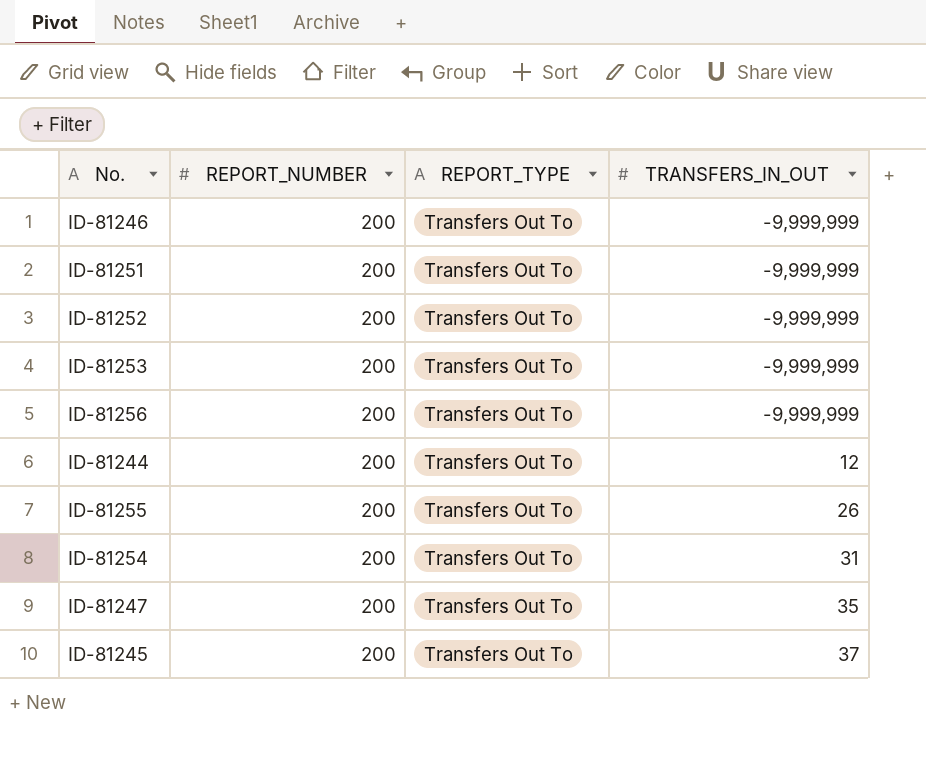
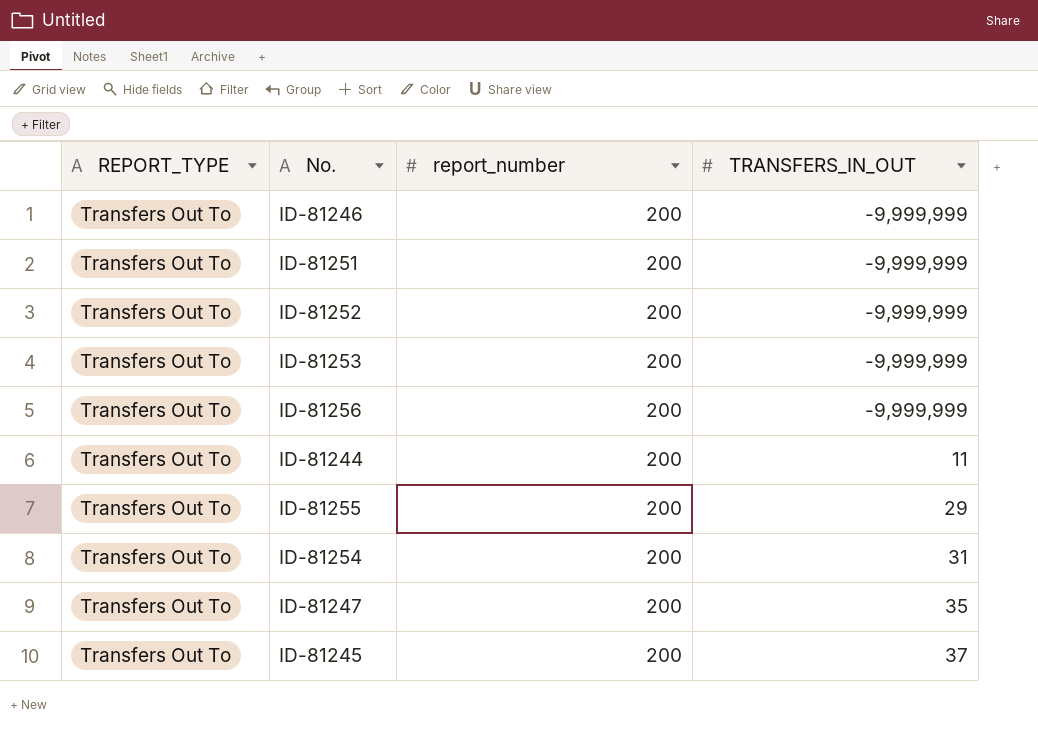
column REPORT_TYPE | position: 3 -> 1
column name: REPORT_NUMBER -> report_number
ID-81244 | TRANSFERS_IN_OUT: 12 -> 11
ID-81255 | TRANSFERS_IN_OUT: 26 -> 29

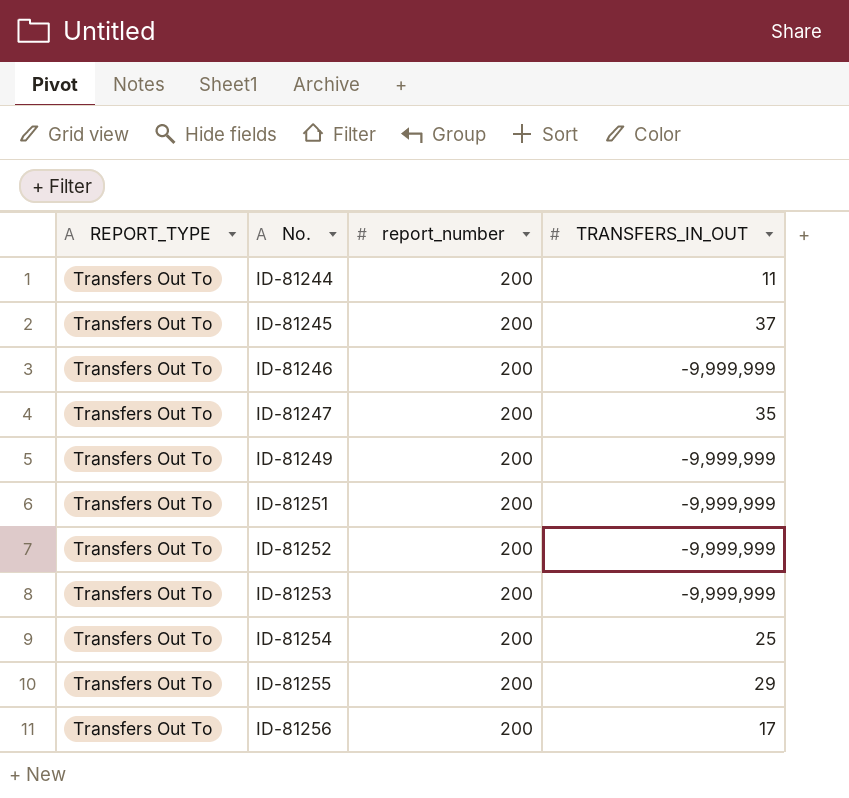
row order: TRANSFERS_IN_OUT ascending -> No. ascending
row ID-81249: none -> Transfers Out To | 200 | -9,999,999
ID-81254 | TRANSFERS_IN_OUT: 31 -> 25
ID-81256 | TRANSFERS_IN_OUT: -9,999,999 -> 17

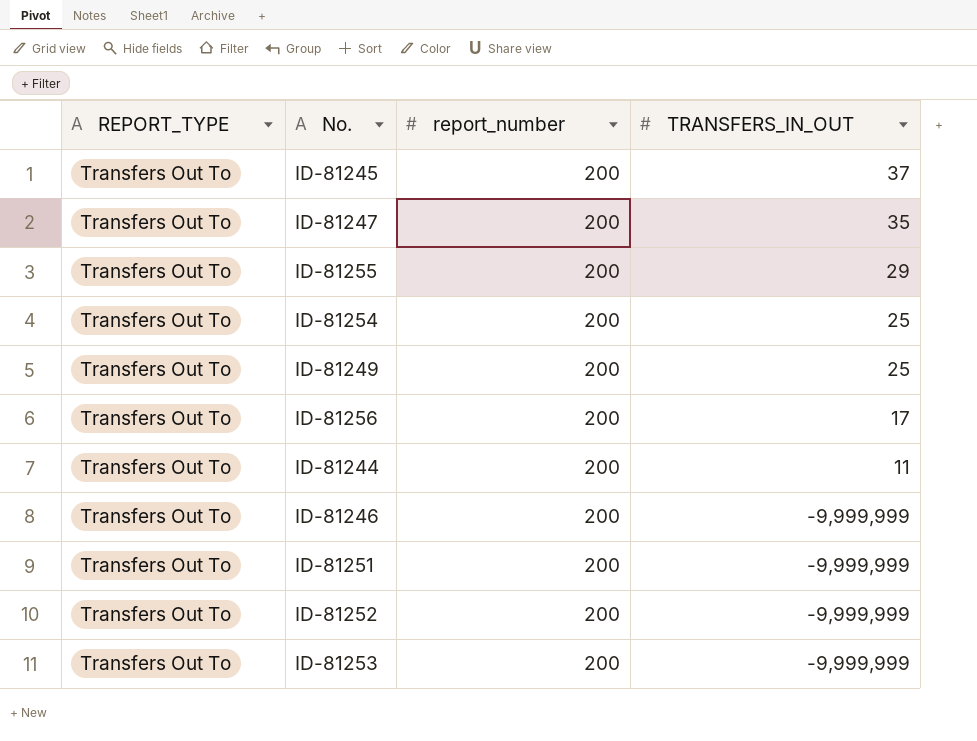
row order: No. ascending -> TRANSFERS_IN_OUT descending
ID-81249 | TRANSFERS_IN_OUT: -9,999,999 -> 25

